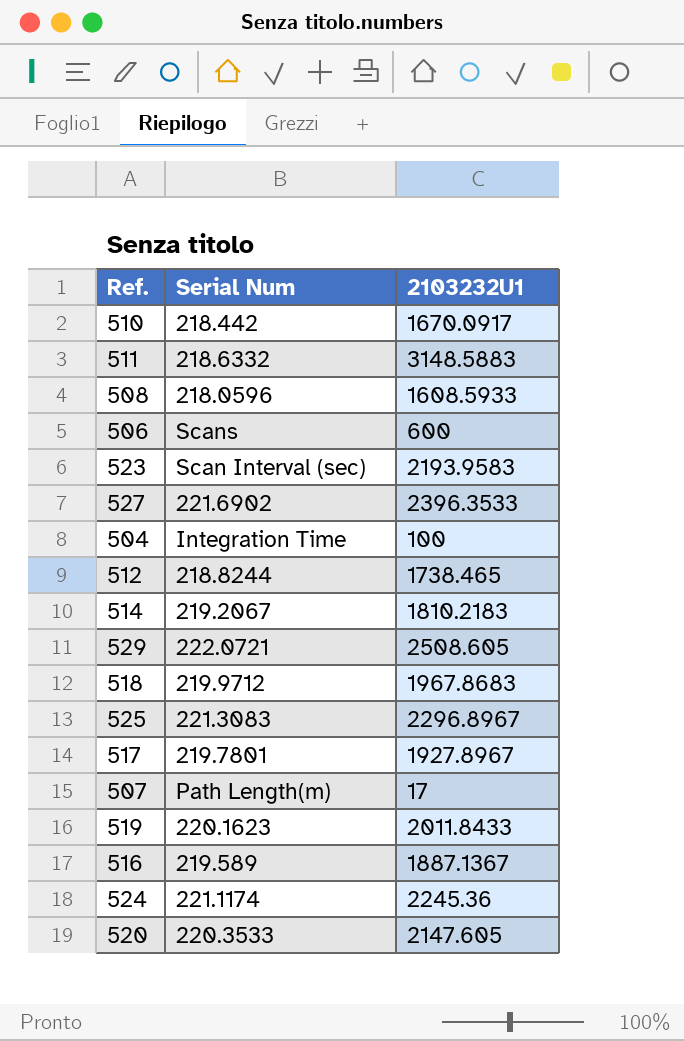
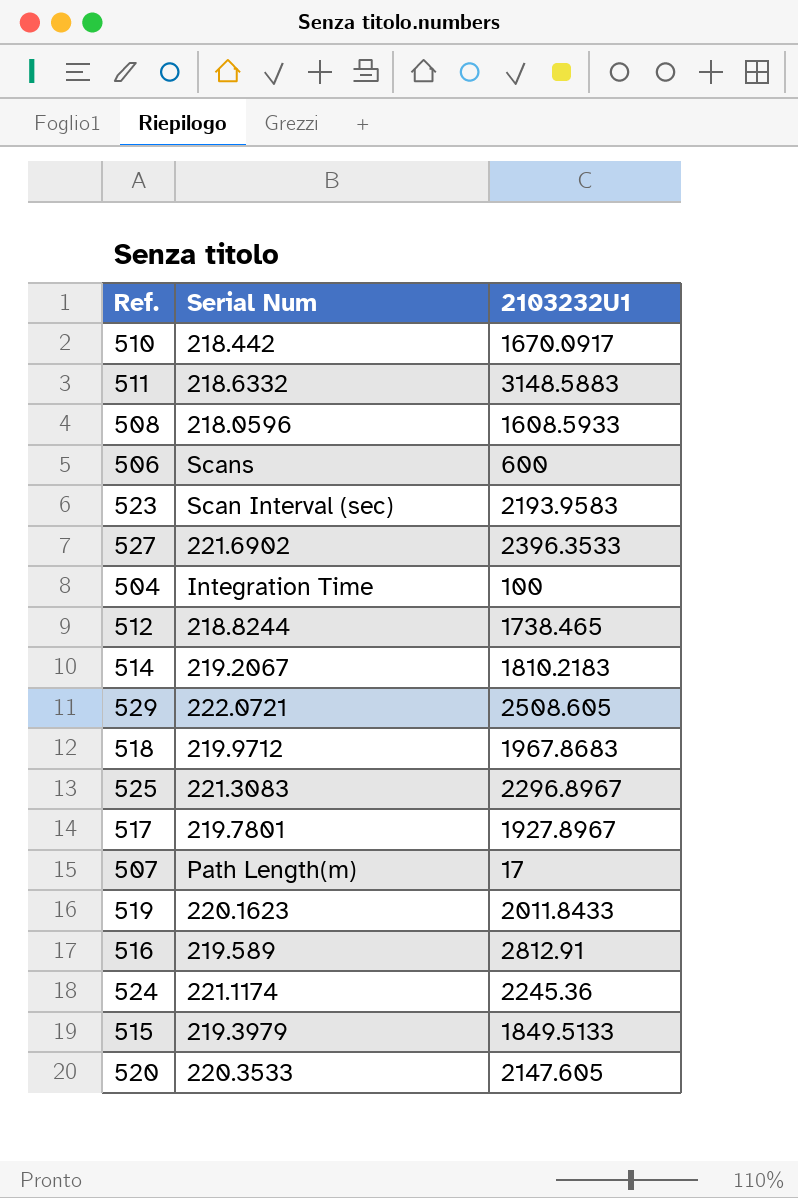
516 | 2103232U1: 1887.1367 -> 2812.91
row 515: none -> 219.3979 | 1849.5133

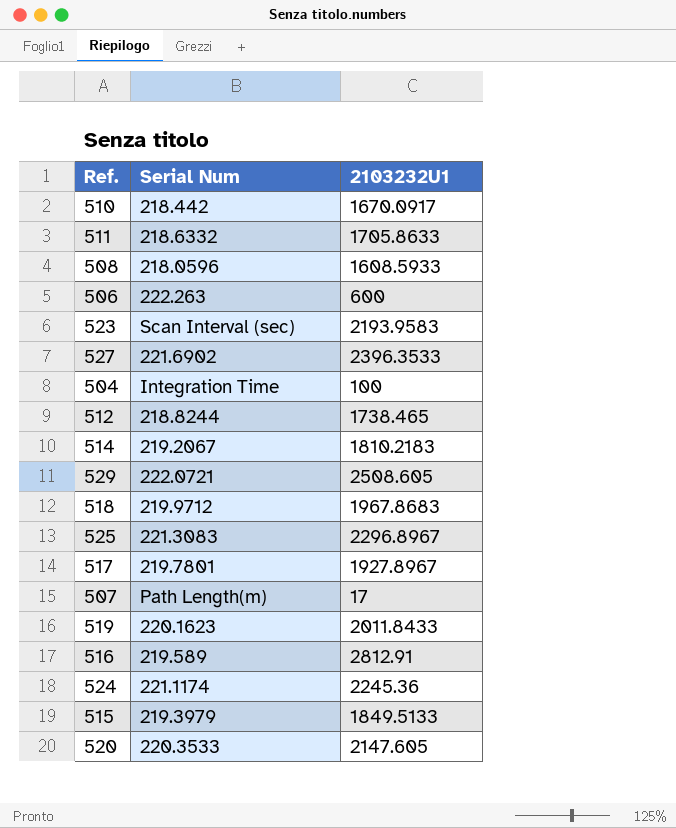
511 | 2103232U1: 3148.5883 -> 1705.8633
506 | Serial Num: Scans -> 222.263

